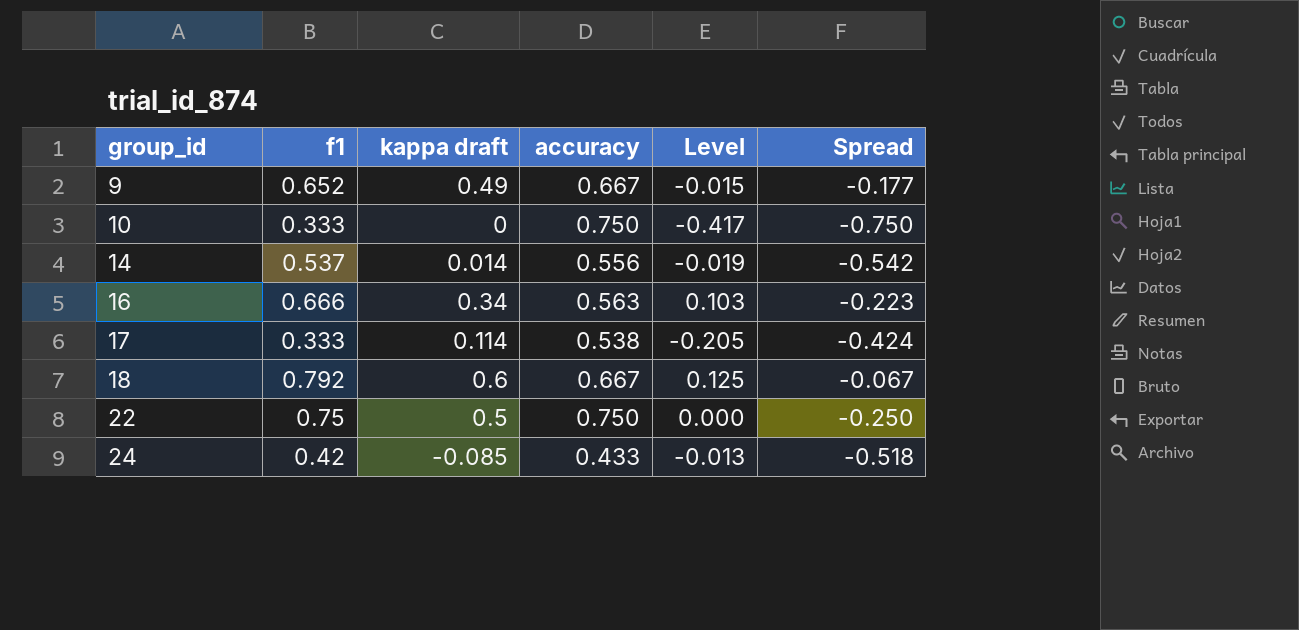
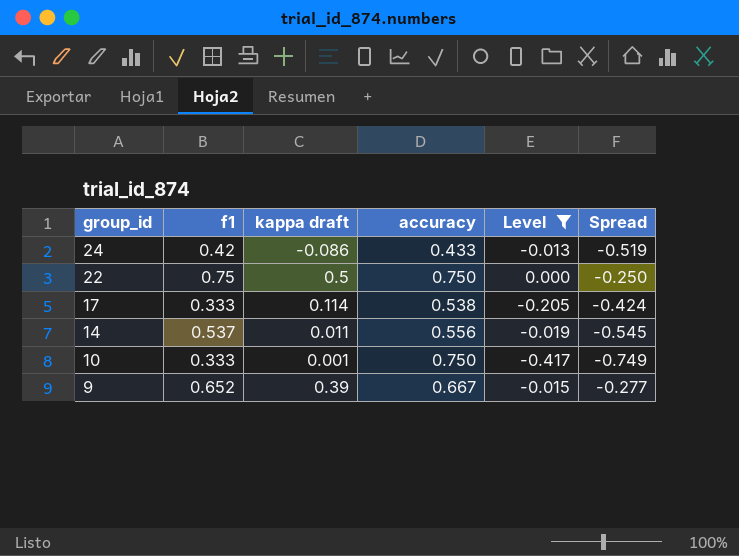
filter: none -> Level <= 0.000
row order: group_id ascending -> group_id descending
24 | kappa draft: -0.085 -> -0.086
24 | Spread: -0.518 -> -0.519
14 | kappa draft: 0.014 -> 0.011
14 | Spread: -0.542 -> -0.545
10 | kappa draft: 0 -> 0.001
10 | Spread: -0.750 -> -0.749
9 | kappa draft: 0.49 -> 0.39
9 | Spread: -0.177 -> -0.277

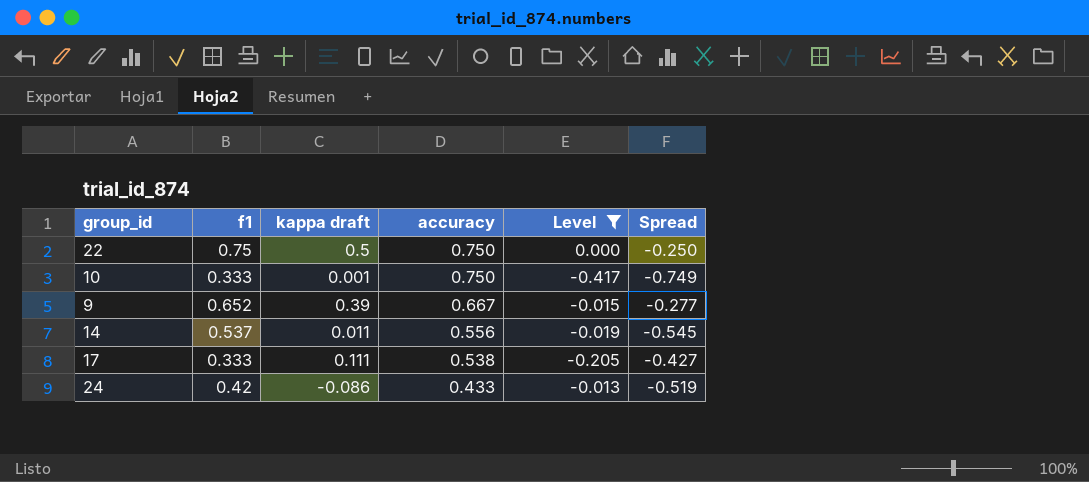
row order: group_id descending -> accuracy descending
17 | kappa draft: 0.114 -> 0.111
17 | Spread: -0.424 -> -0.427

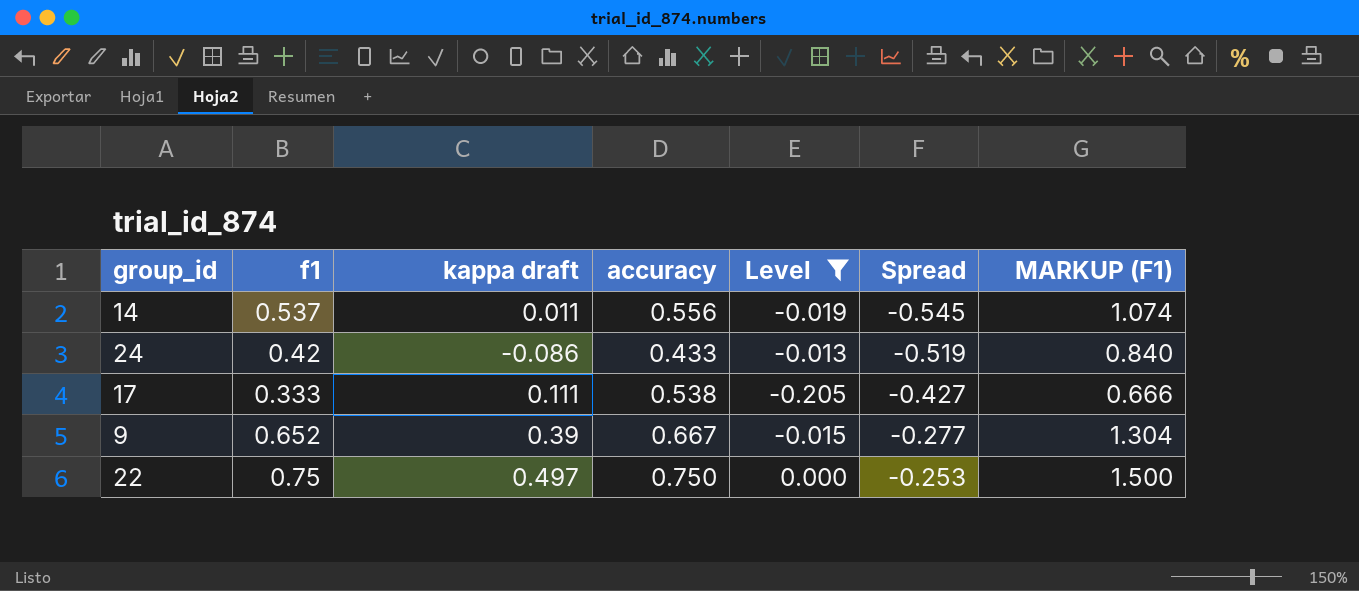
row order: accuracy descending -> Spread ascending
column MARKUP (F1) | formula: none -> [f1] * 2
row 10: 0.333 | 0.001 | 0.750 | -0.417 | -0.749 -> none
22 | kappa draft: 0.5 -> 0.497
22 | Spread: -0.250 -> -0.253

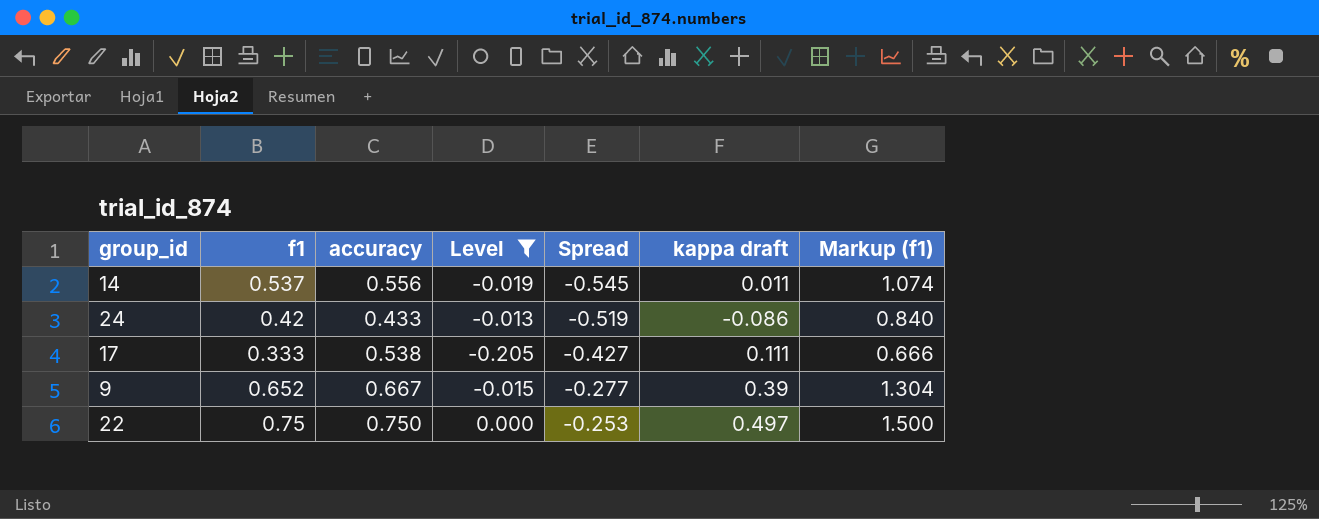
column kappa draft | position: 3 -> 6
column name: MARKUP (F1) -> Markup (f1)

